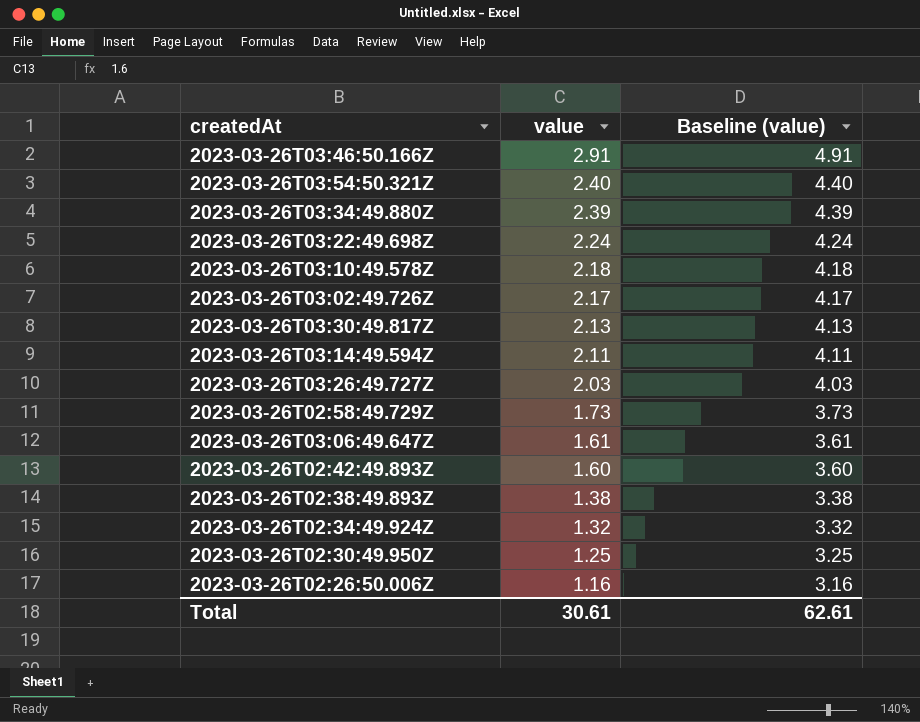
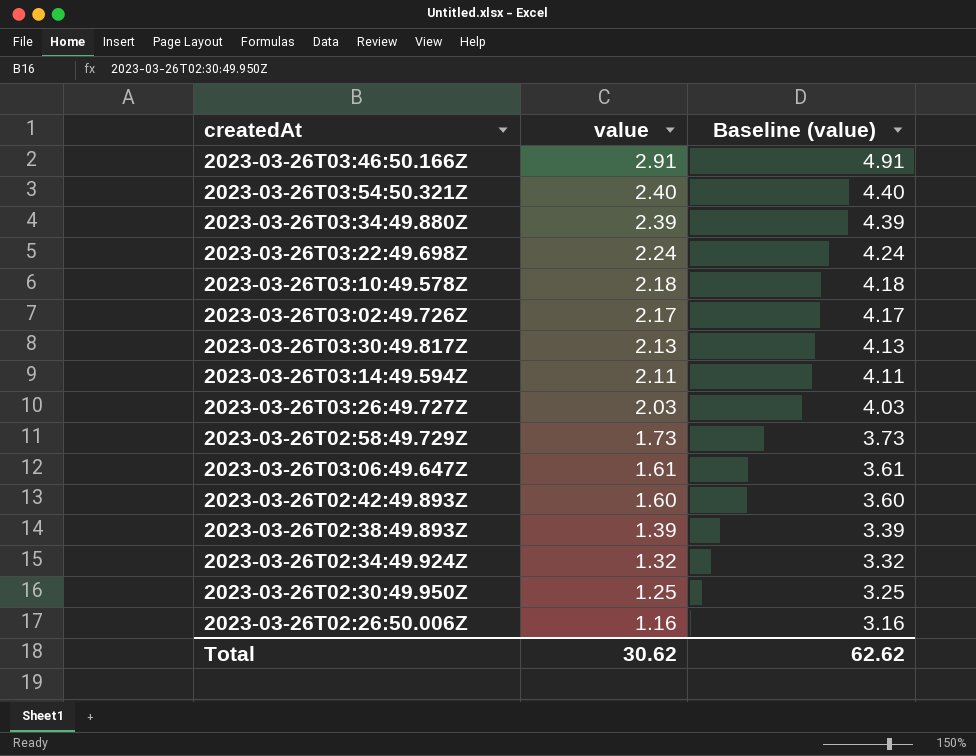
2023-03-26T02:38:49.893Z | value: 1.38 -> 1.39
2023-03-26T02:38:49.893Z | Baseline (value): 3.38 -> 3.39
Total | value: 30.61 -> 30.62
Total | Baseline (value): 62.61 -> 62.62

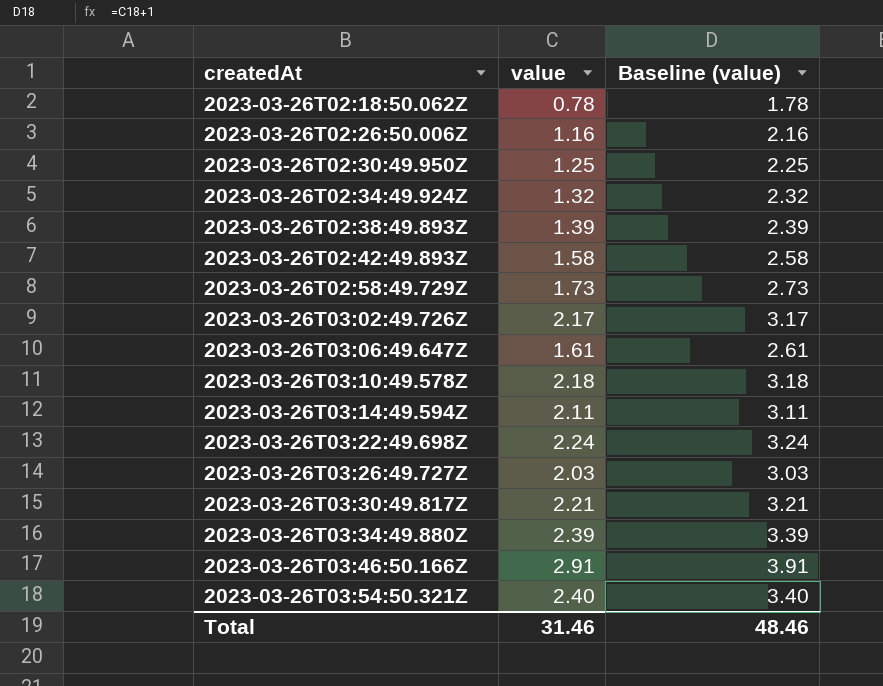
row order: value descending -> createdAt ascending
column Baseline (value) | formula: [value] + 2 -> [value] + 1
row 2023-03-26T02:18:50.062Z: none -> 0.78 | 1.78
2023-03-26T02:42:49.893Z | value: 1.60 -> 1.58
2023-03-26T03:30:49.817Z | value: 2.13 -> 2.21
Total | value: 30.62 -> 31.46
Total | Baseline (value): 62.62 -> 48.46

